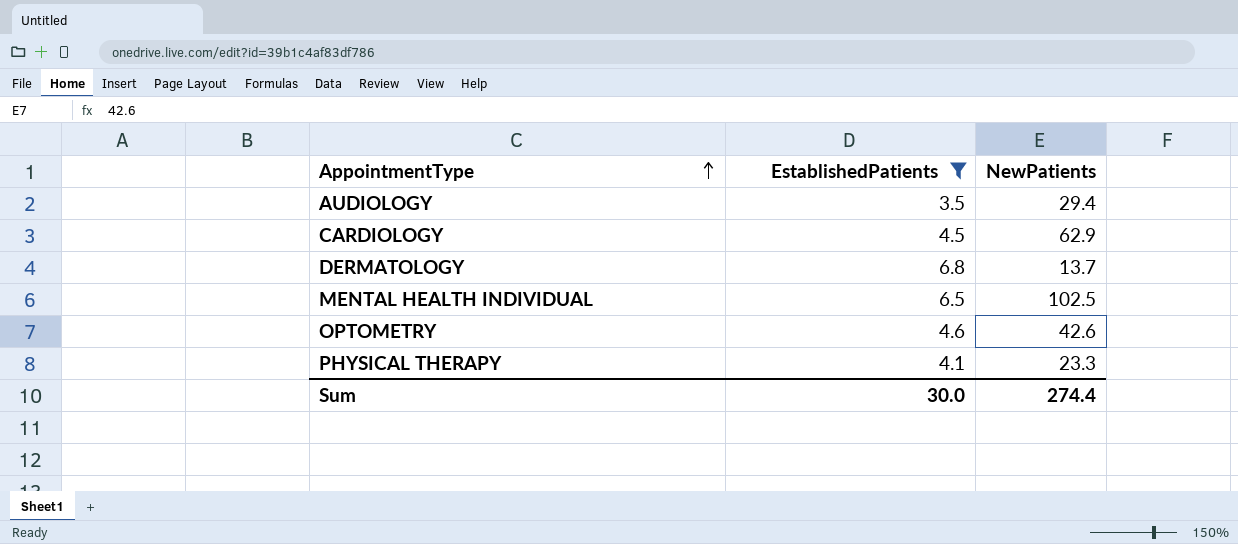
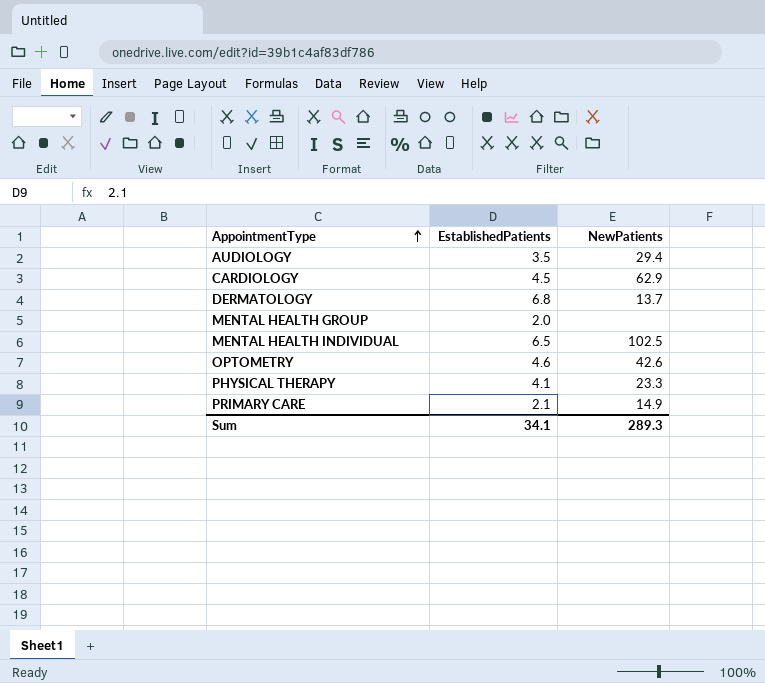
filter: EstablishedPatients >= 3.5 -> none
Sum | EstablishedPatients: 30.0 -> 34.1
Sum | NewPatients: 274.4 -> 289.3

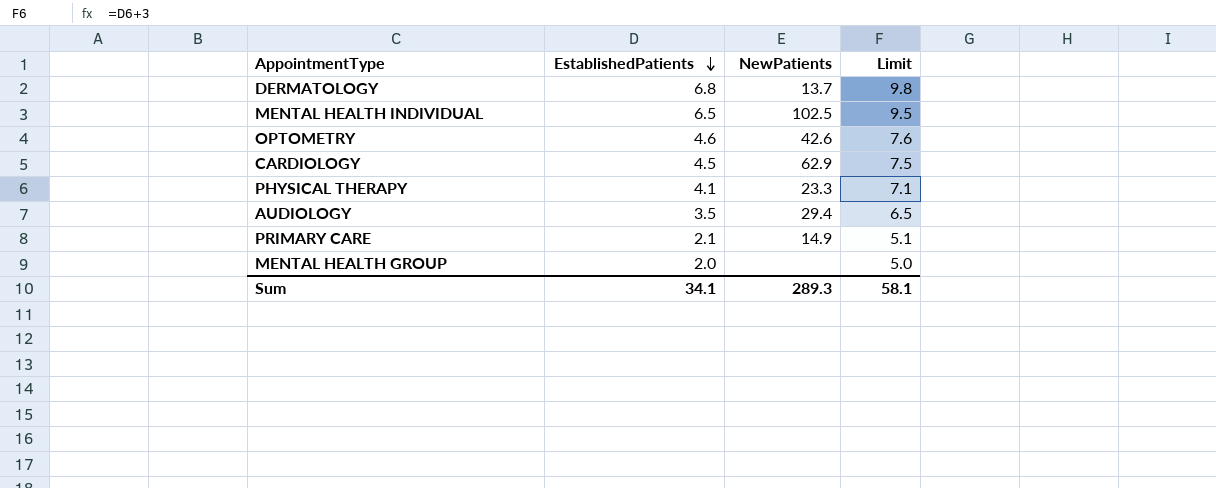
row order: AppointmentType ascending -> EstablishedPatients descending
column Limit | formula: none -> [EstablishedPatients] + 3

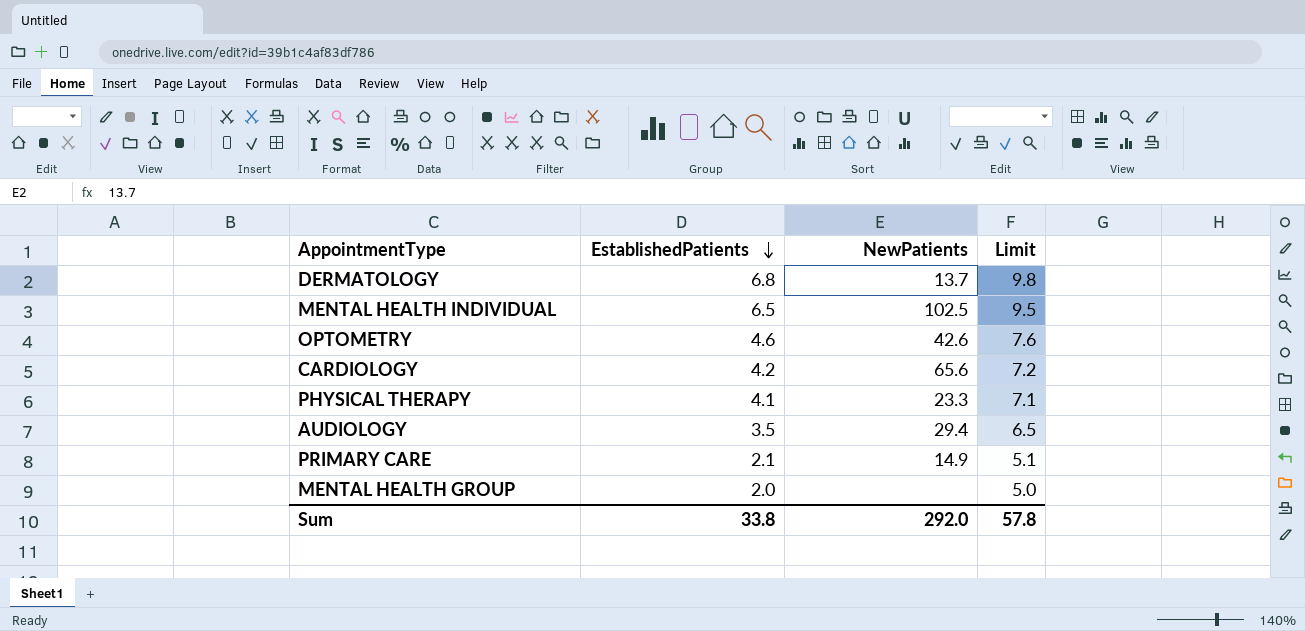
CARDIOLOGY | EstablishedPatients: 4.5 -> 4.2
CARDIOLOGY | NewPatients: 62.9 -> 65.6
CARDIOLOGY | Limit: 7.5 -> 7.2
Sum | EstablishedPatients: 34.1 -> 33.8
Sum | NewPatients: 289.3 -> 292.0
Sum | Limit: 58.1 -> 57.8

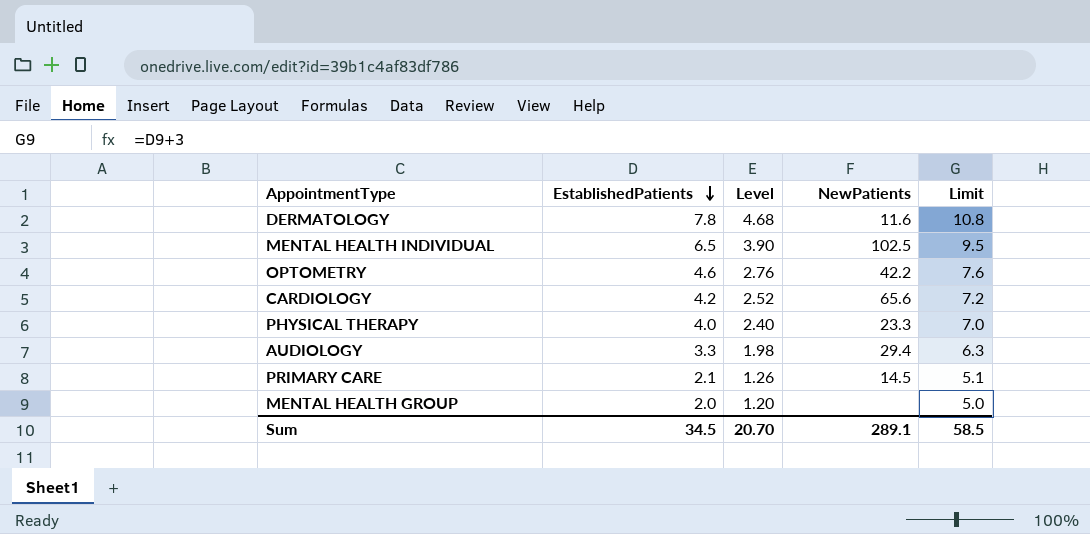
column Level | formula: none -> [EstablishedPatients] * 0.6
DERMATOLOGY | EstablishedPatients: 6.8 -> 7.8
DERMATOLOGY | NewPatients: 13.7 -> 11.6
DERMATOLOGY | Limit: 9.8 -> 10.8
OPTOMETRY | NewPatients: 42.6 -> 42.2
PHYSICAL THERAPY | EstablishedPatients: 4.1 -> 4.0
PHYSICAL THERAPY | Limit: 7.1 -> 7.0
AUDIOLOGY | EstablishedPatients: 3.5 -> 3.3
AUDIOLOGY | Limit: 6.5 -> 6.3
PRIMARY CARE | NewPatients: 14.9 -> 14.5
Sum | EstablishedPatients: 33.8 -> 34.5
Sum | NewPatients: 292.0 -> 289.1
Sum | Limit: 57.8 -> 58.5

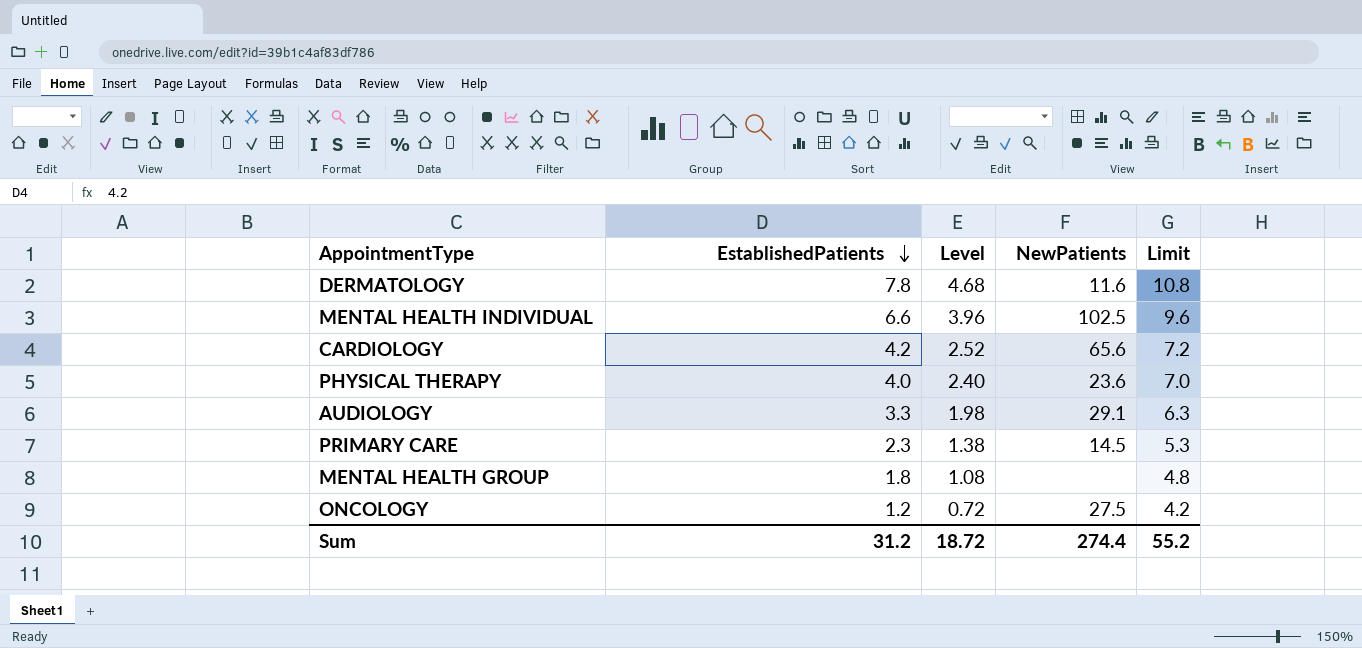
row OPTOMETRY: 4.6 | 2.76 | 42.2 | 7.6 -> none
MENTAL HEALTH INDIVIDUAL | EstablishedPatients: 6.5 -> 6.6
MENTAL HEALTH INDIVIDUAL | Level: 3.90 -> 3.96
MENTAL HEALTH INDIVIDUAL | Limit: 9.5 -> 9.6
PHYSICAL THERAPY | NewPatients: 23.3 -> 23.6
AUDIOLOGY | NewPatients: 29.4 -> 29.1
PRIMARY CARE | EstablishedPatients: 2.1 -> 2.3
PRIMARY CARE | Level: 1.26 -> 1.38
PRIMARY CARE | Limit: 5.1 -> 5.3
MENTAL HEALTH GROUP | EstablishedPatients: 2.0 -> 1.8
MENTAL HEALTH GROUP | Level: 1.20 -> 1.08
MENTAL HEALTH GROUP | Limit: 5.0 -> 4.8
row ONCOLOGY: none -> 1.2 | 0.72 | 27.5 | 4.2
Sum | EstablishedPatients: 34.5 -> 31.2
Sum | Level: 20.70 -> 18.72
Sum | NewPatients: 289.1 -> 274.4
Sum | Limit: 58.5 -> 55.2

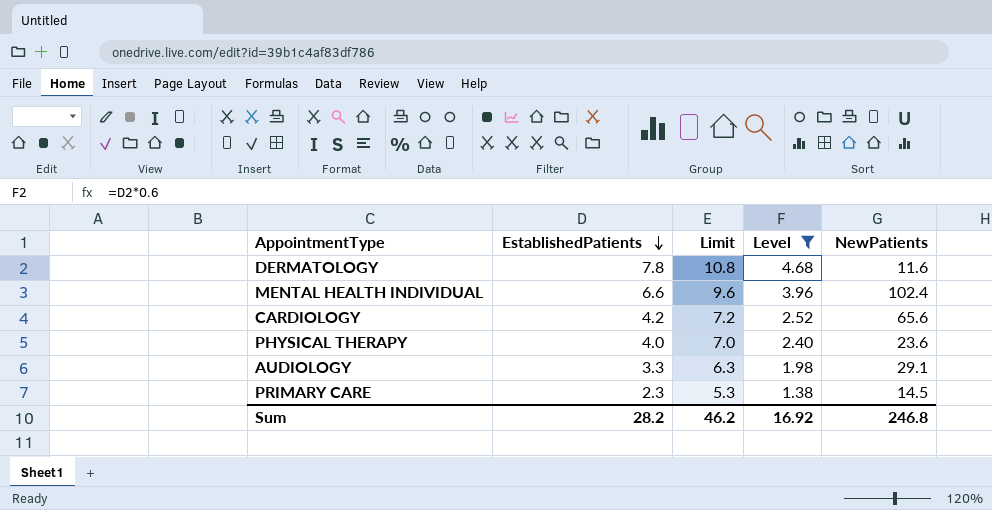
filter: none -> Level >= 1.38
column Limit | position: 5 -> 3
MENTAL HEALTH INDIVIDUAL | NewPatients: 102.5 -> 102.4
Sum | EstablishedPatients: 31.2 -> 28.2
Sum | Limit: 55.2 -> 46.2
Sum | Level: 18.72 -> 16.92
Sum | NewPatients: 274.4 -> 246.8

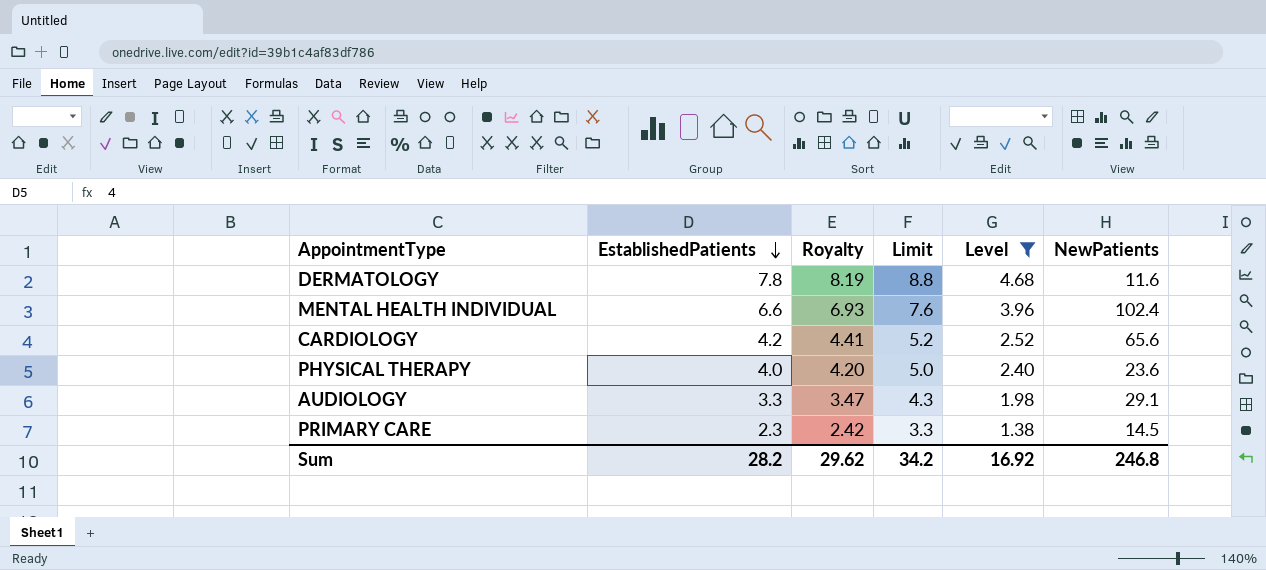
column Royalty | formula: none -> [EstablishedPatients] * 1.05
column Limit | formula: [EstablishedPatients] + 3 -> [EstablishedPatients] + 1
Sum | Limit: 46.2 -> 34.2

